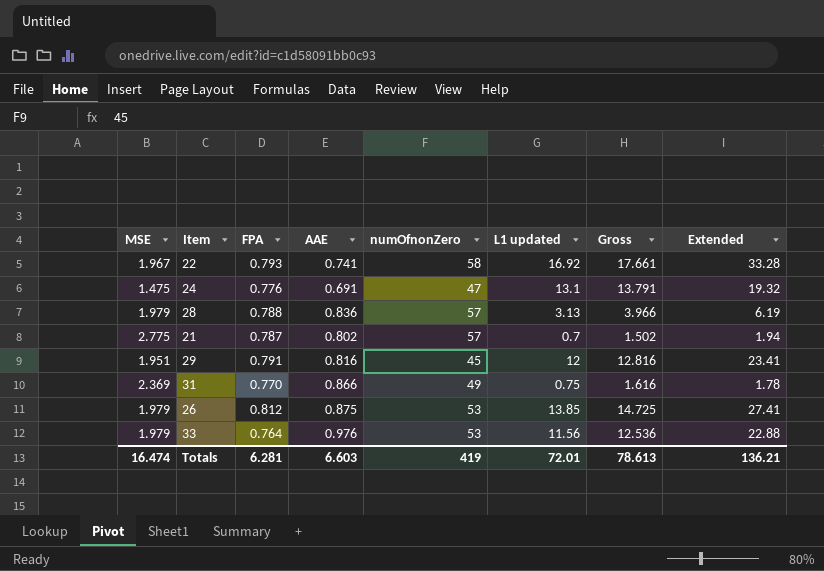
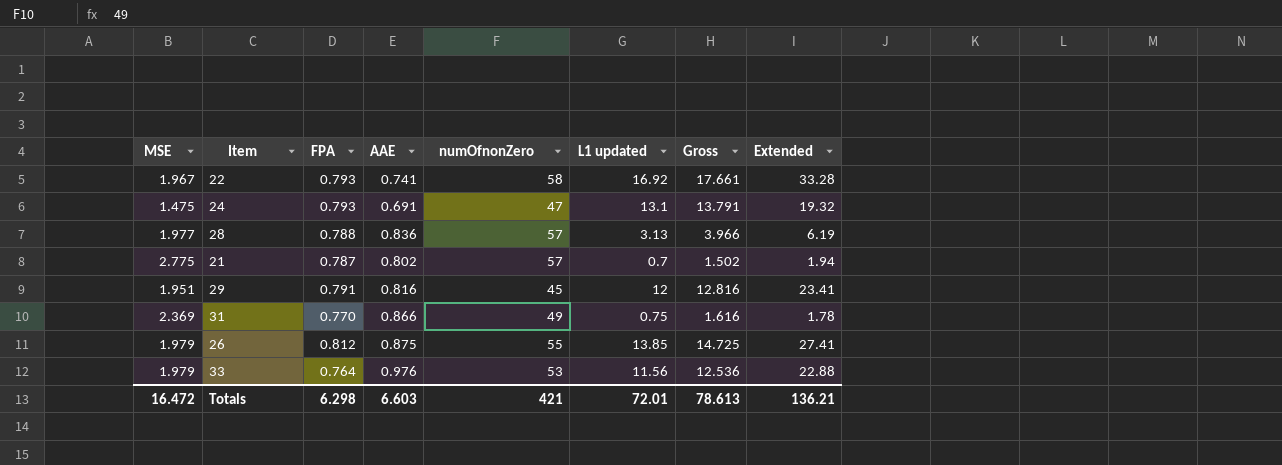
24 | FPA: 0.776 -> 0.793
28 | MSE: 1.979 -> 1.977
26 | numOfnonZero: 53 -> 55
Totals | MSE: 16.474 -> 16.472
Totals | FPA: 6.281 -> 6.298
Totals | numOfnonZero: 419 -> 421

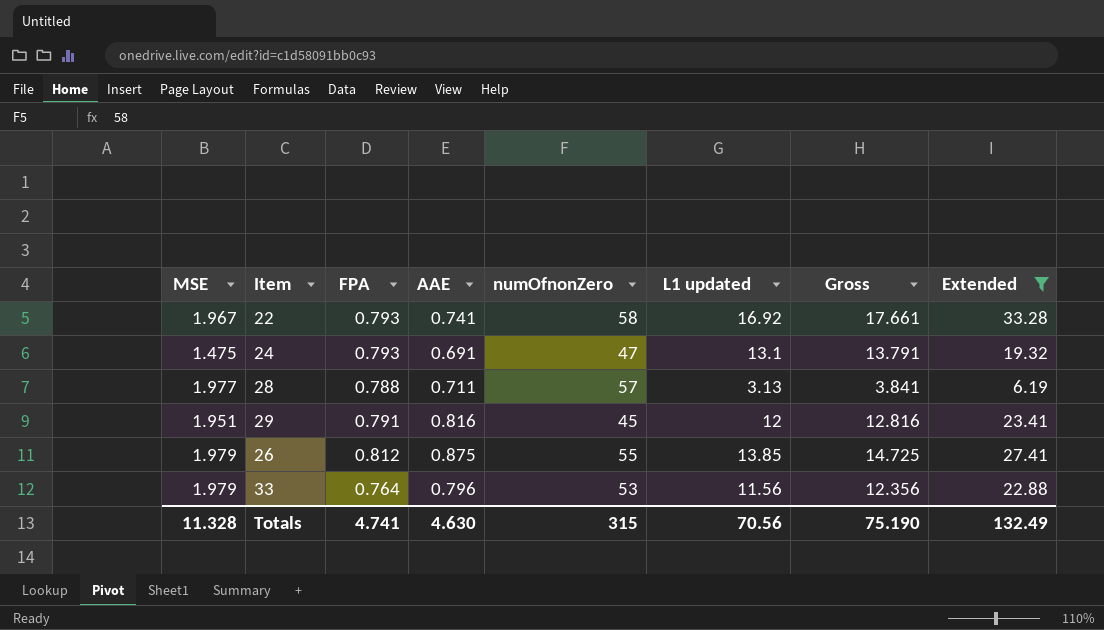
filter: none -> Extended >= 6.19
28 | AAE: 0.836 -> 0.711
28 | Gross: 3.966 -> 3.841
33 | AAE: 0.976 -> 0.796
33 | Gross: 12.536 -> 12.356
Totals | MSE: 16.472 -> 11.328
Totals | FPA: 6.298 -> 4.741
Totals | AAE: 6.603 -> 4.630
Totals | numOfnonZero: 421 -> 315
Totals | L1 updated: 72.01 -> 70.56
Totals | Gross: 78.613 -> 75.190
Totals | Extended: 136.21 -> 132.49

